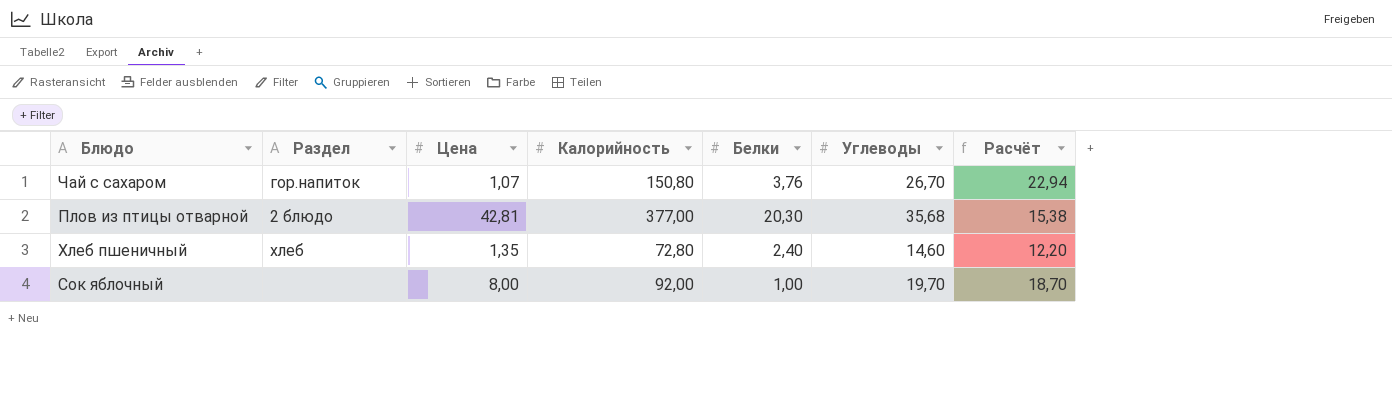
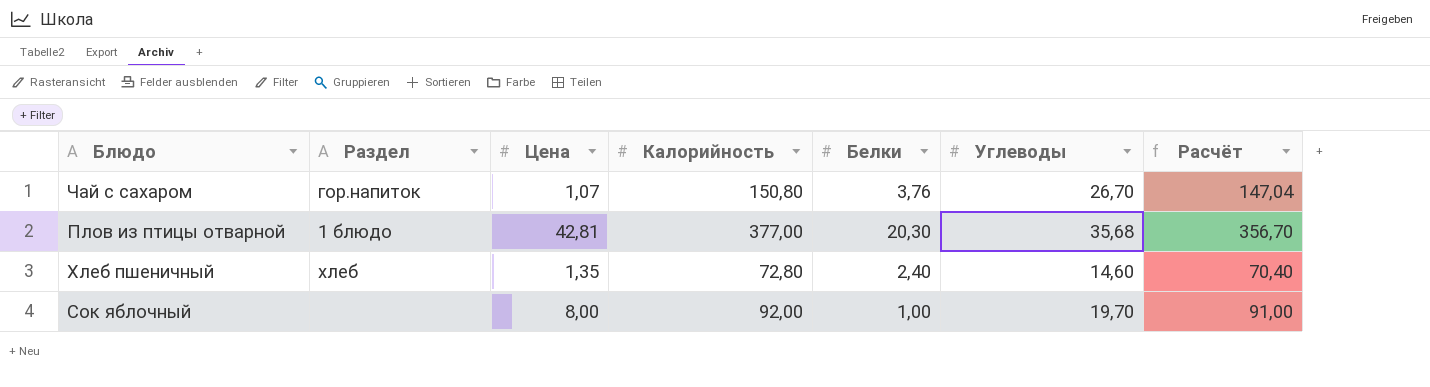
column Расчёт | formula: [Углеводы] - [Белки] -> [Калорийность] - [Белки]
Плов из птицы отварной | Раздел: 2 блюдо -> 1 блюдо

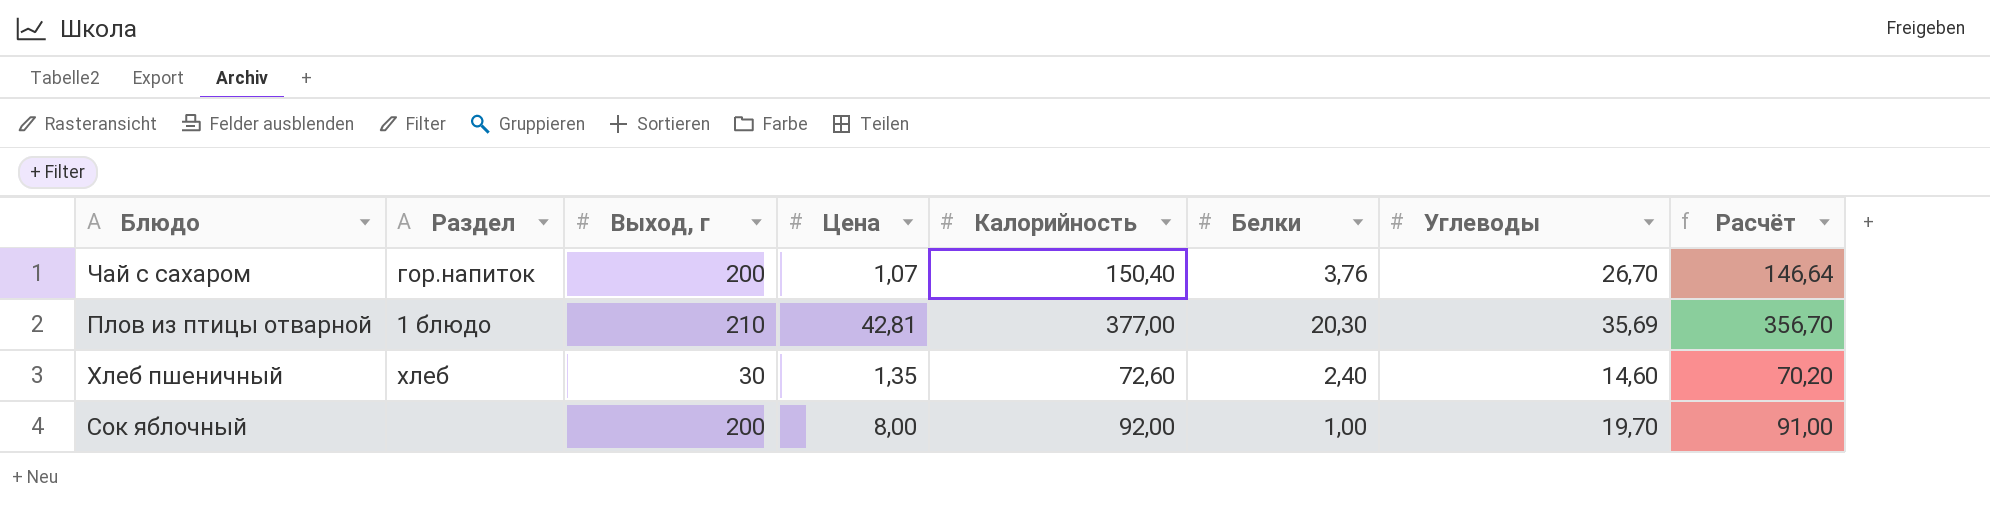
column Выход, г | position: none -> 3
Чай с сахаром | Калорийность: 150,80 -> 150,40
Чай с сахаром | Расчёт: 147,04 -> 146,64
Плов из птицы отварной | Углеводы: 35,68 -> 35,69
Хлеб пшеничный | Калорийность: 72,80 -> 72,60
Хлеб пшеничный | Расчёт: 70,40 -> 70,20

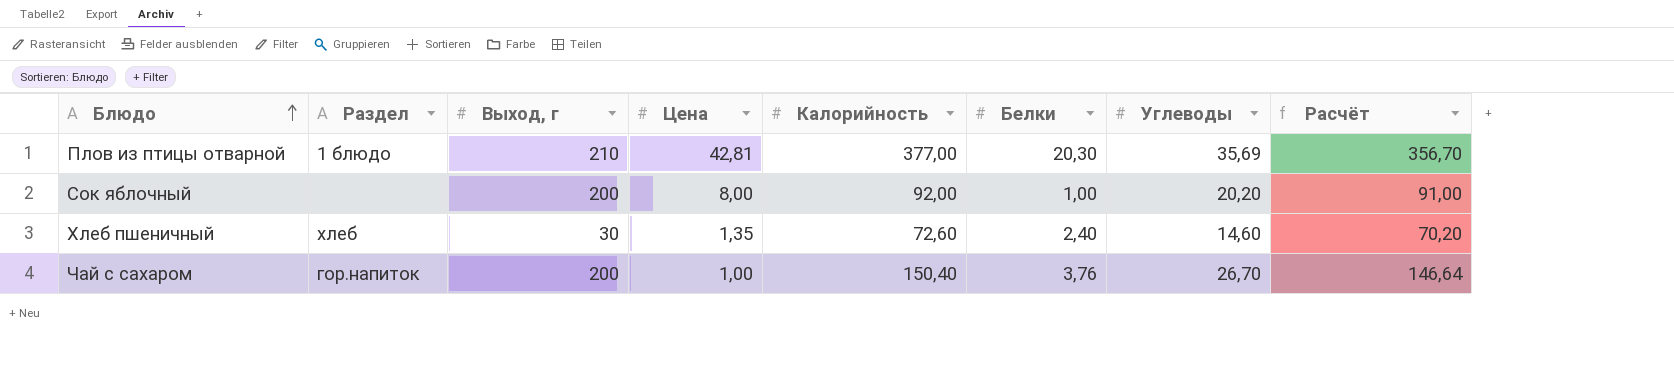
row order: none -> Блюдо ascending
Сок яблочный | Углеводы: 19,70 -> 20,20
Чай с сахаром | Цена: 1,07 -> 1,00

